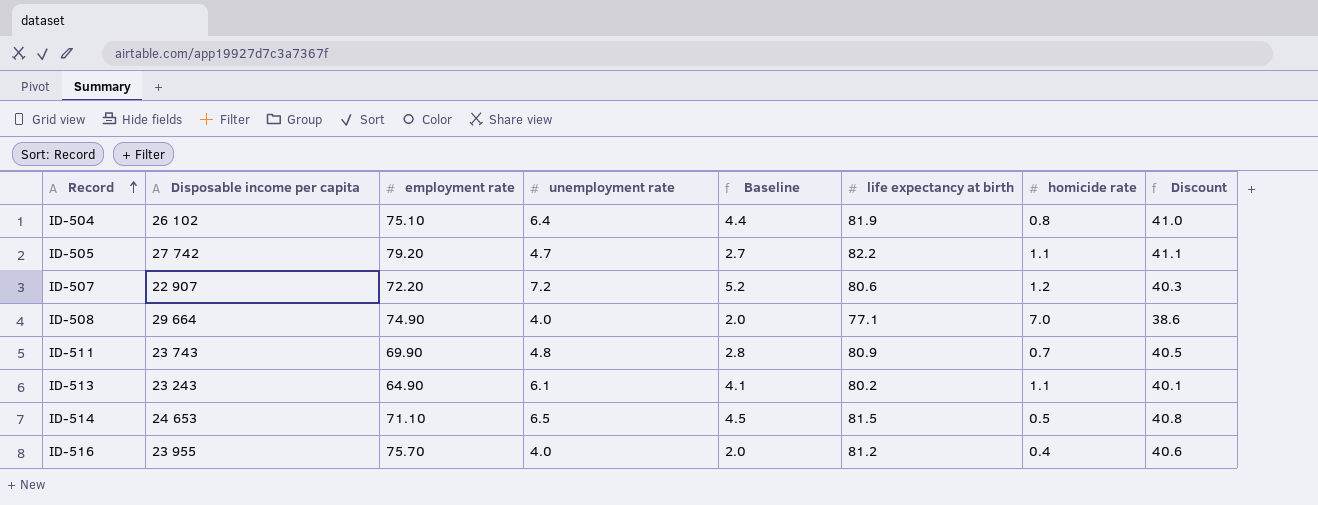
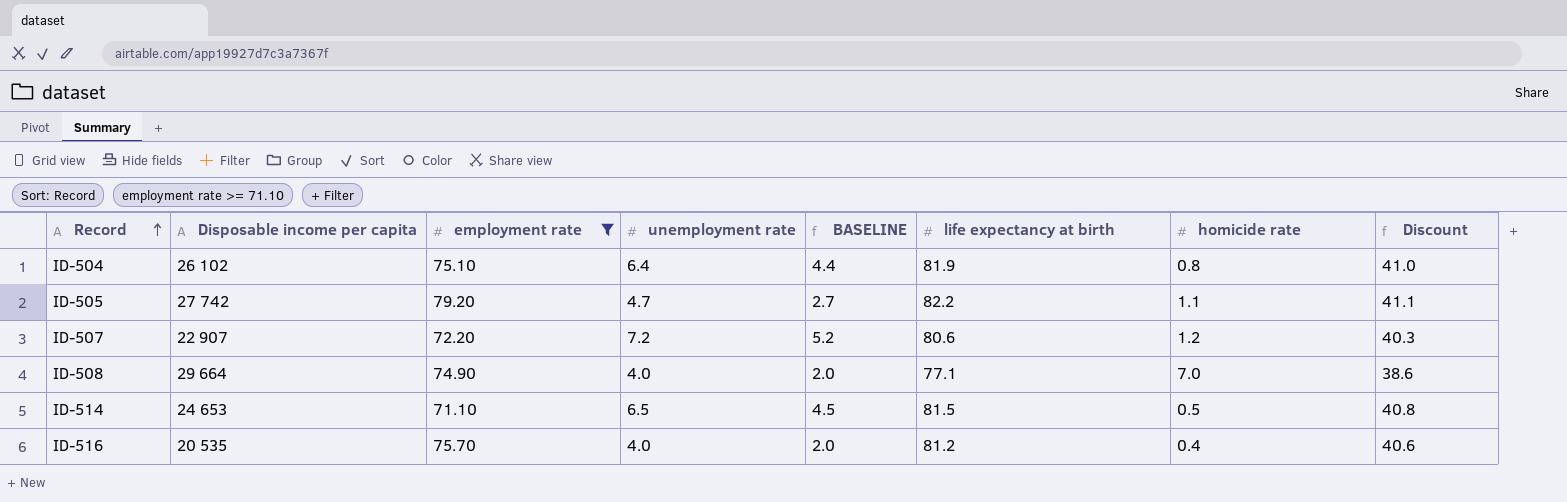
filter: none -> employment rate >= 71.10
column name: Baseline -> BASELINE
ID-516 | Disposable income per capita: 23 955 -> 20 535

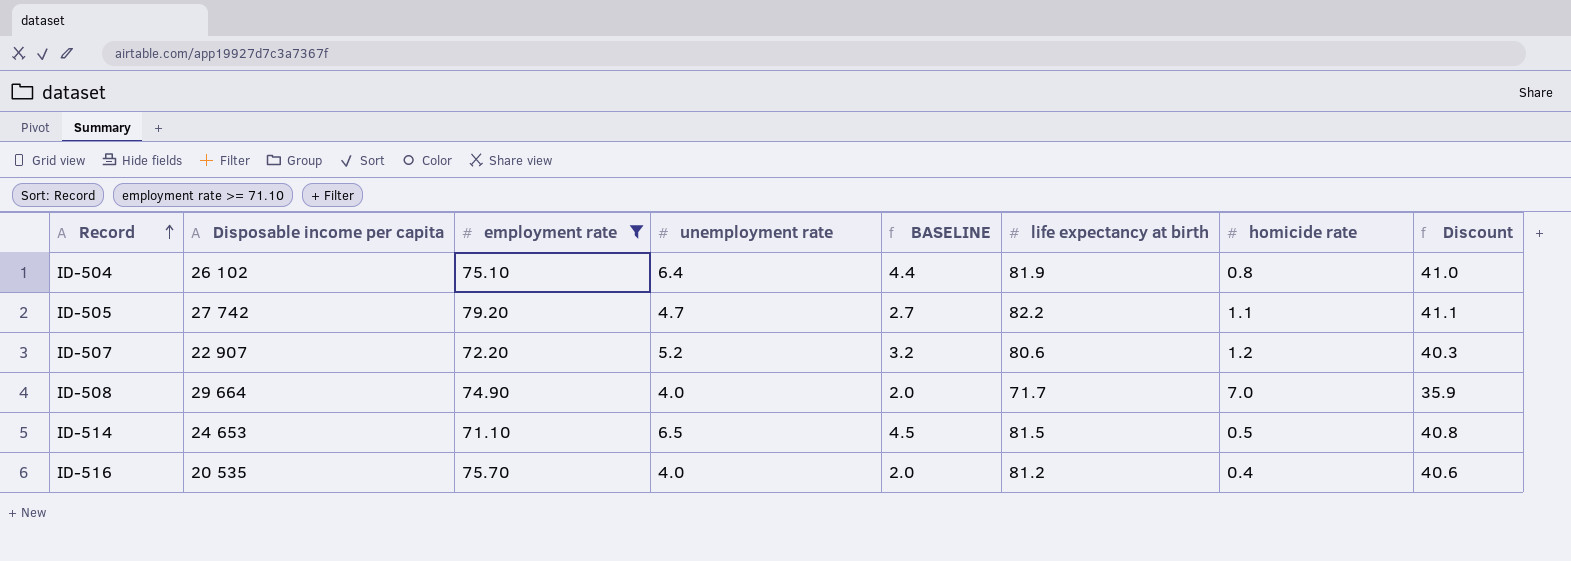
ID-507 | unemployment rate: 7.2 -> 5.2
ID-507 | BASELINE: 5.2 -> 3.2
ID-508 | life expectancy at birth: 77.1 -> 71.7
ID-508 | Discount: 38.6 -> 35.9

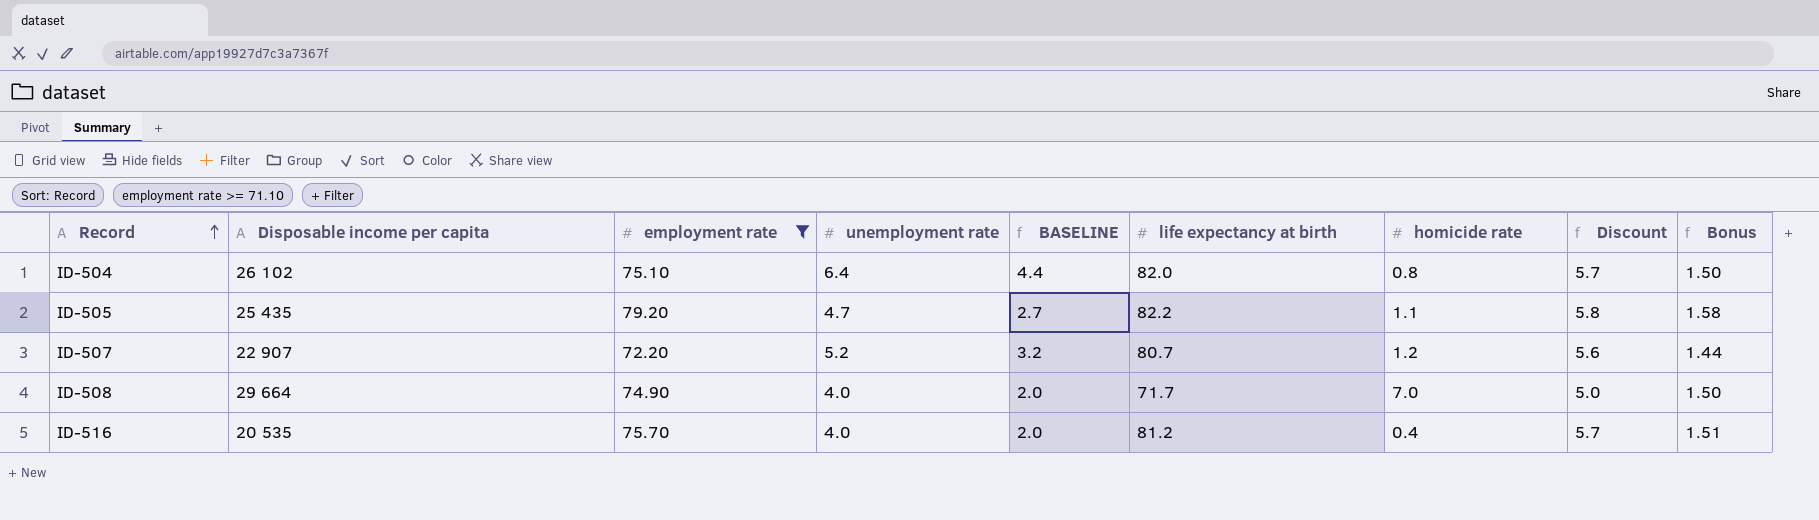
column Discount | formula: [life expectancy at birth] * 0.5 -> [life expectancy at birth] * 0.07
column Bonus | formula: none -> [employment rate] * 0.02
row ID-514: 24 653 | 71.10 | 6.5 | 4.5 | 81.5 | 0.5 | 40.8 -> none
ID-504 | life expectancy at birth: 81.9 -> 82.0
ID-505 | Disposable income per capita: 27 742 -> 25 435
ID-507 | life expectancy at birth: 80.6 -> 80.7

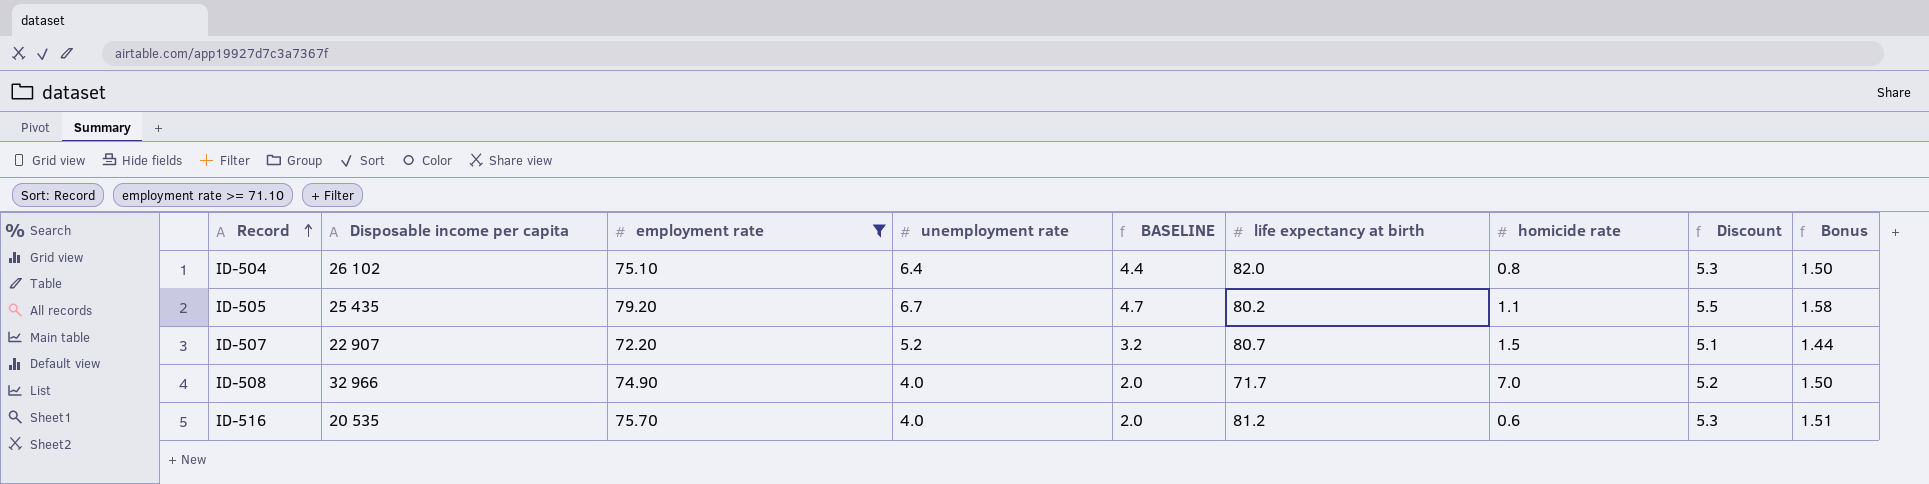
column Discount | formula: [life expectancy at birth] * 0.07 -> [employment rate] * 0.07
ID-505 | unemployment rate: 4.7 -> 6.7
ID-505 | BASELINE: 2.7 -> 4.7
ID-505 | life expectancy at birth: 82.2 -> 80.2
ID-507 | homicide rate: 1.2 -> 1.5
ID-508 | Disposable income per capita: 29 664 -> 32 966
ID-516 | homicide rate: 0.4 -> 0.6

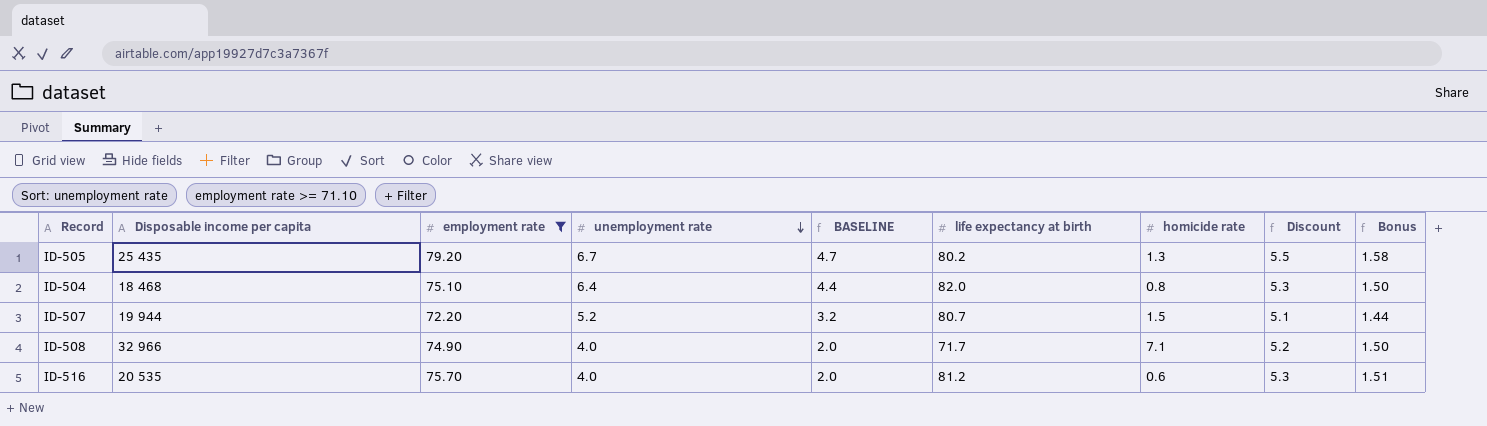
row order: Record ascending -> unemployment rate descending
ID-505 | homicide rate: 1.1 -> 1.3
ID-504 | Disposable income per capita: 26 102 -> 18 468
ID-507 | Disposable income per capita: 22 907 -> 19 944
ID-508 | homicide rate: 7.0 -> 7.1

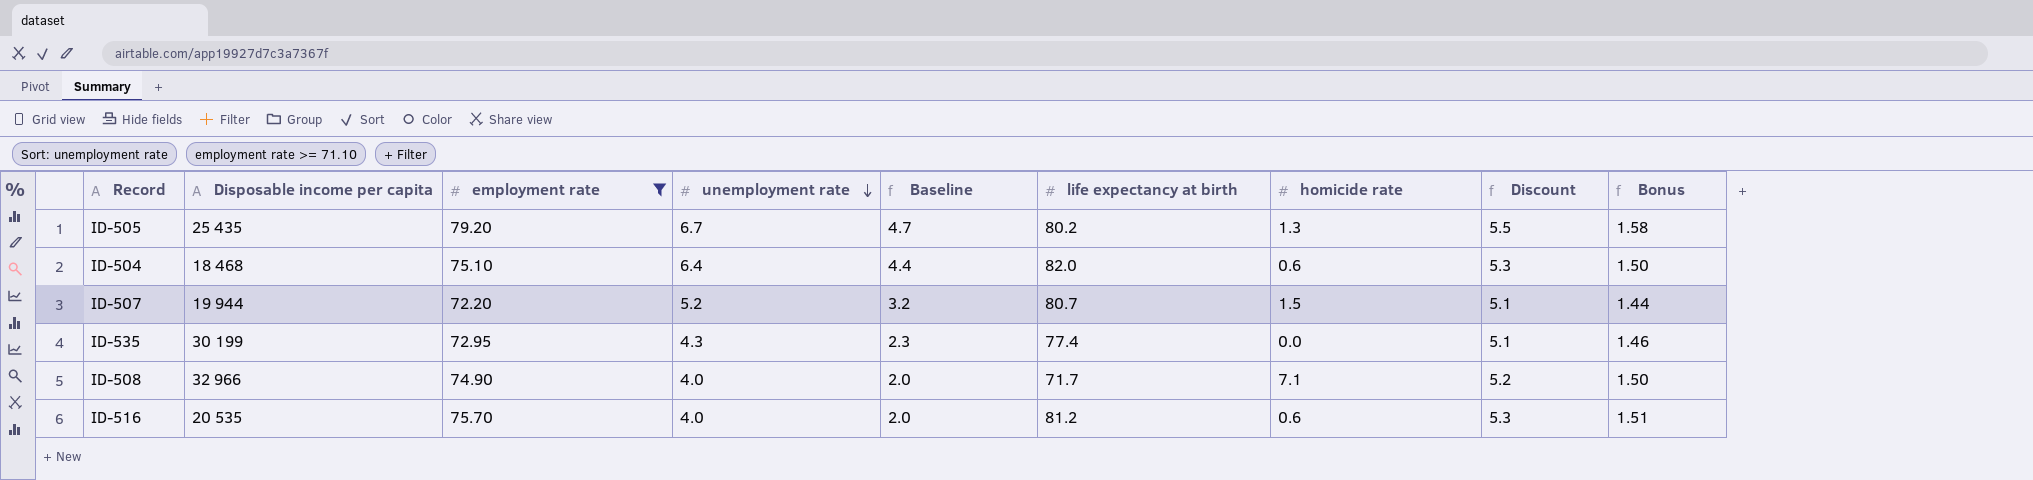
column name: BASELINE -> Baseline
ID-504 | homicide rate: 0.8 -> 0.6
row ID-535: none -> 30 199 | 72.95 | 4.3 | 2.3 | 77.4 | 0.0 | 5.1 | 1.46

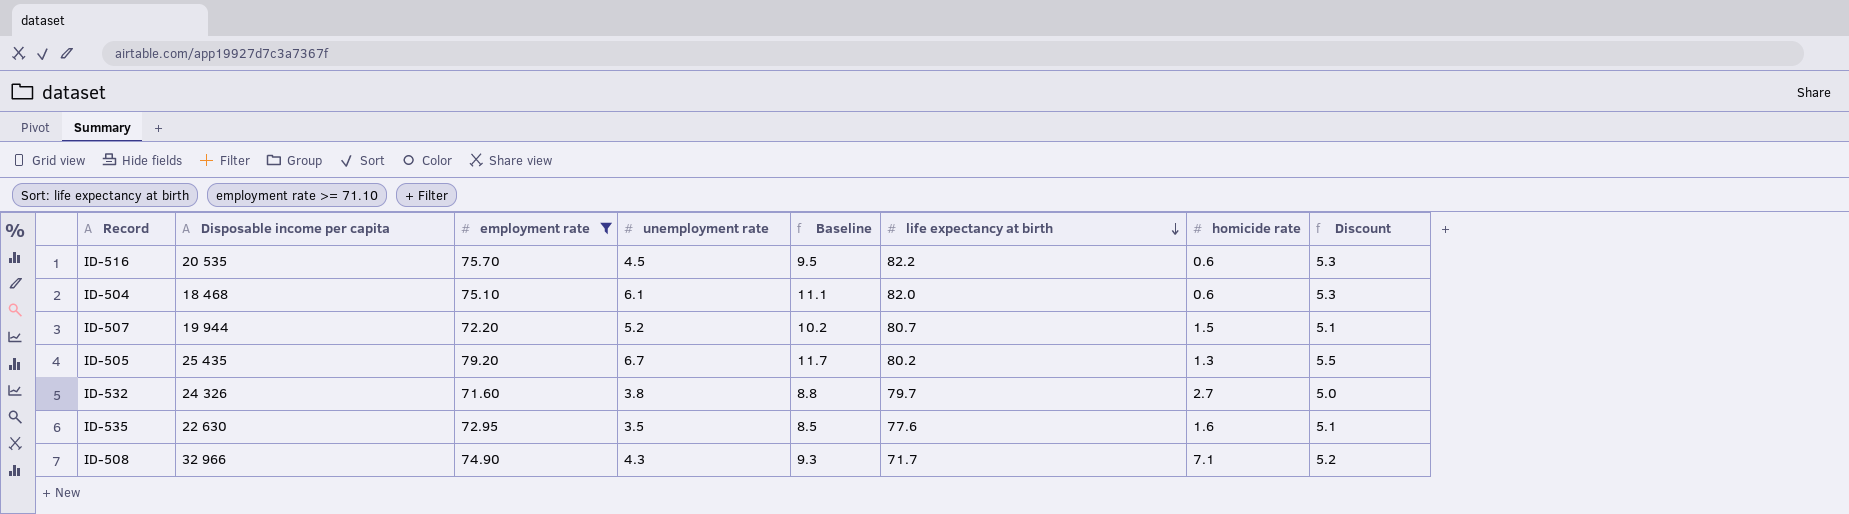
row order: unemployment rate descending -> life expectancy at birth descending
column Bonus | formula: [employment rate] * 0.02 -> none
column Baseline | formula: [unemployment rate] - 2 -> [unemployment rate] + 5
ID-516 | unemployment rate: 4.0 -> 4.5
ID-516 | life expectancy at birth: 81.2 -> 82.2
ID-504 | unemployment rate: 6.4 -> 6.1
row ID-532: none -> 24 326 | 71.60 | 3.8 | 8.8 | 79.7 | 2.7 | 5.0
ID-535 | Disposable income per capita: 30 199 -> 22 630
ID-535 | unemployment rate: 4.3 -> 3.5
ID-535 | life expectancy at birth: 77.4 -> 77.6
ID-535 | homicide rate: 0.0 -> 1.6
ID-508 | unemployment rate: 4.0 -> 4.3

